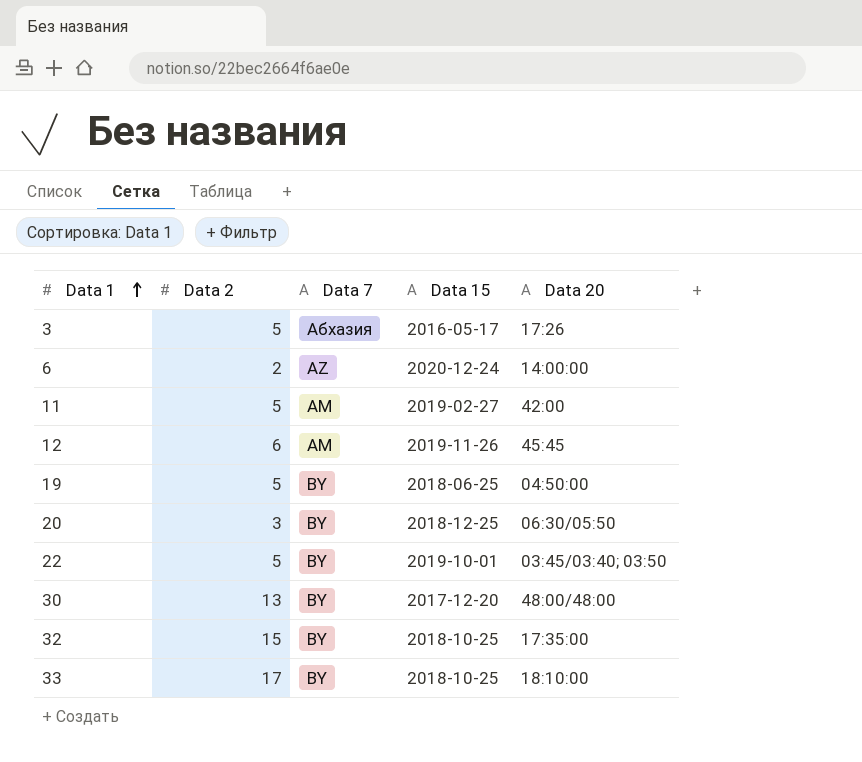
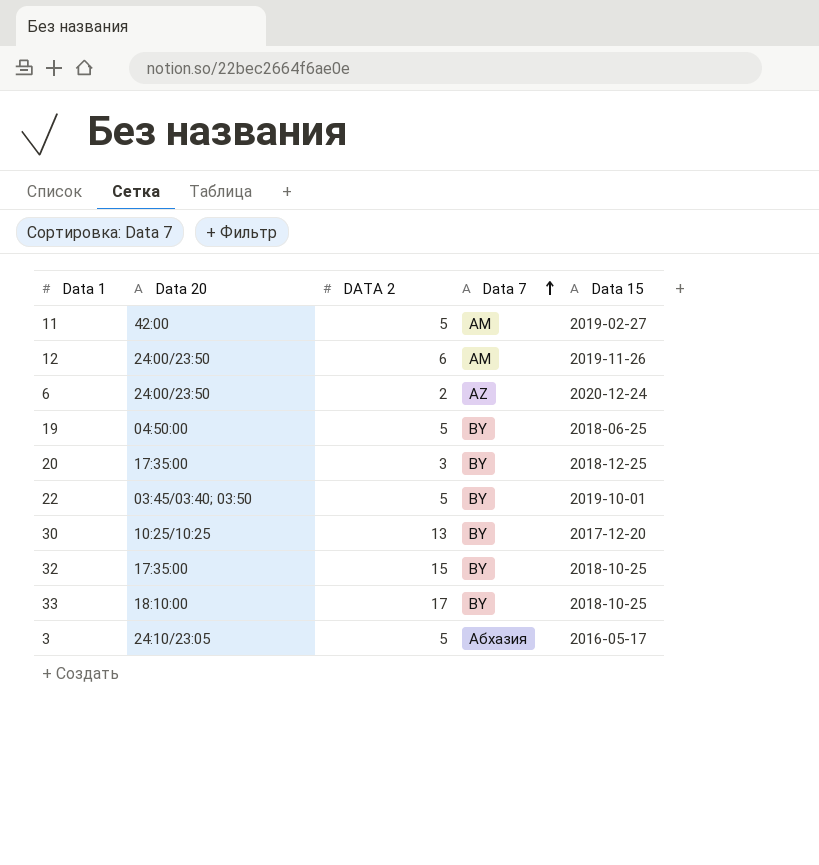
row order: Data 1 ascending -> Data 7 ascending
column Data 20 | position: 5 -> 2
column name: Data 2 -> DATA 2
12 | Data 20: 45:45 -> 24:00/23:50
6 | Data 20: 14:00:00 -> 24:00/23:50
20 | Data 20: 06:30/05:50 -> 17:35:00
30 | Data 20: 48:00/48:00 -> 10:25/10:25
3 | Data 20: 17:26 -> 24:10/23:05

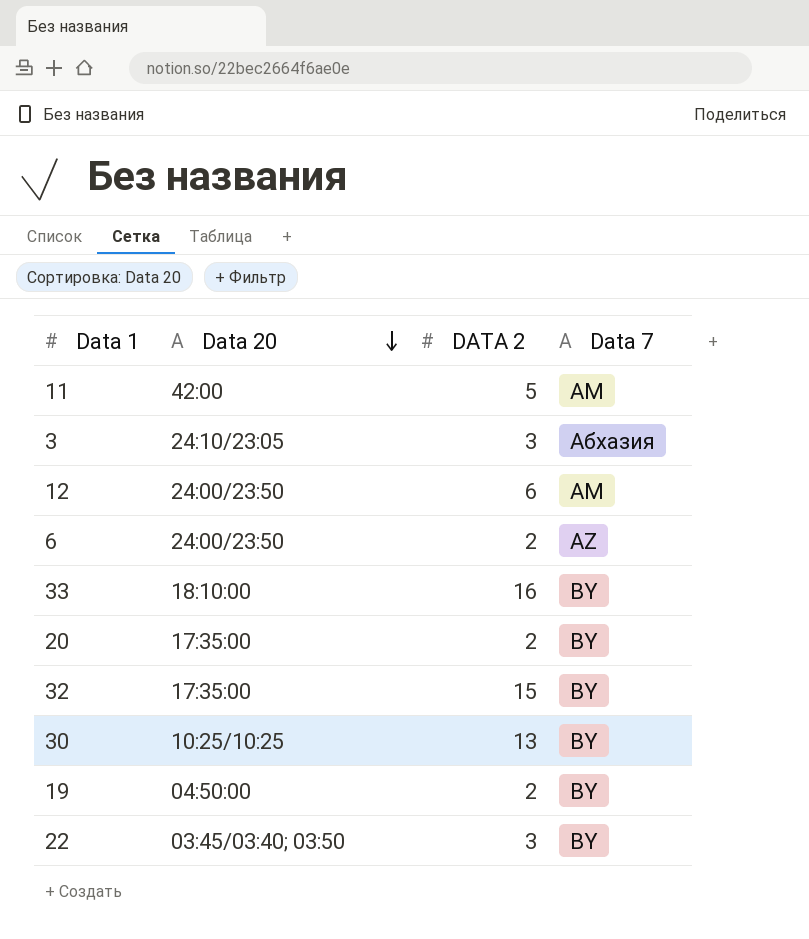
row order: Data 7 ascending -> Data 20 descending
column Data 15 | position: 5 -> none
3 | DATA 2: 5 -> 3
33 | DATA 2: 17 -> 16
20 | DATA 2: 3 -> 2
19 | DATA 2: 5 -> 2
22 | DATA 2: 5 -> 3

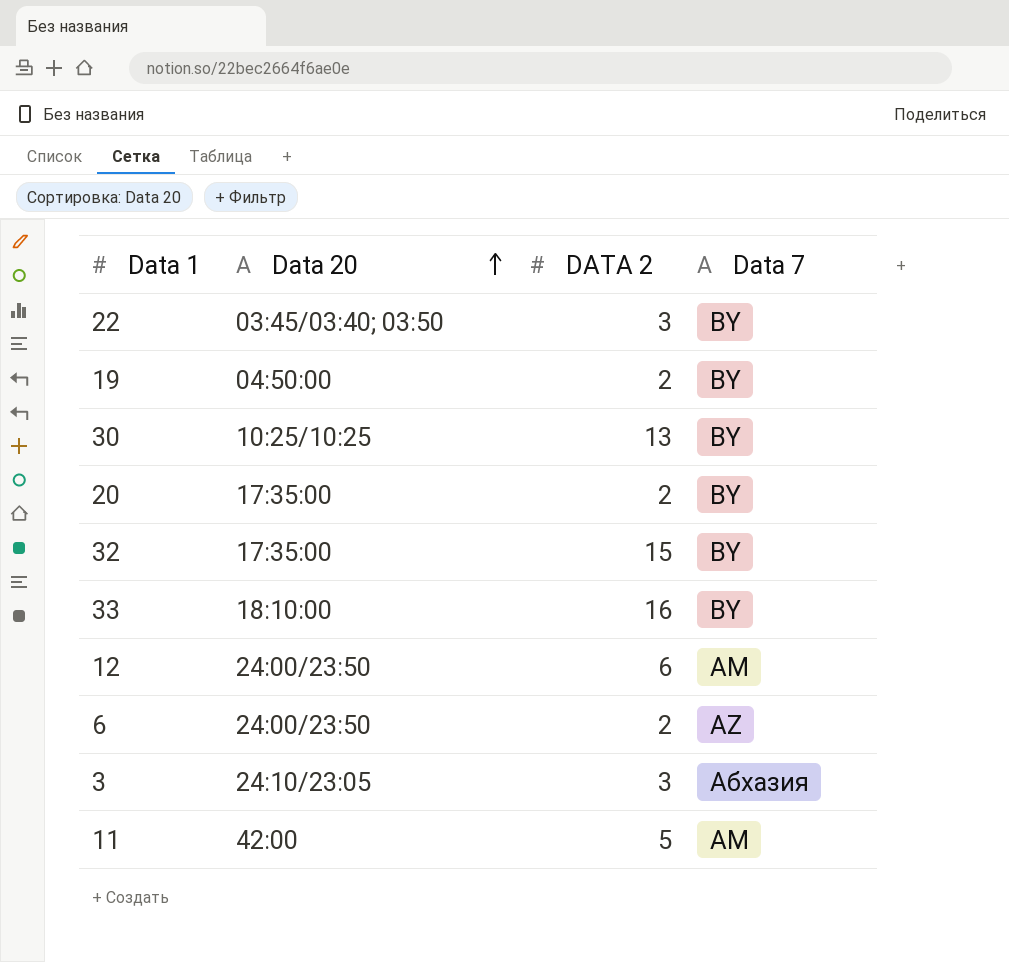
row order: Data 20 descending -> Data 20 ascending

